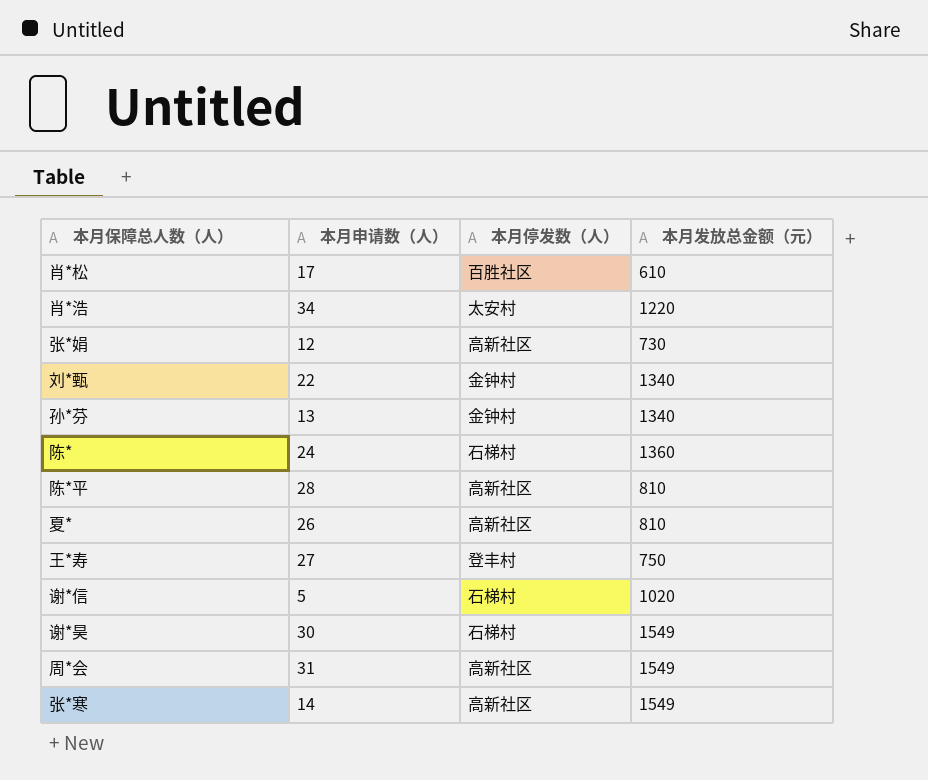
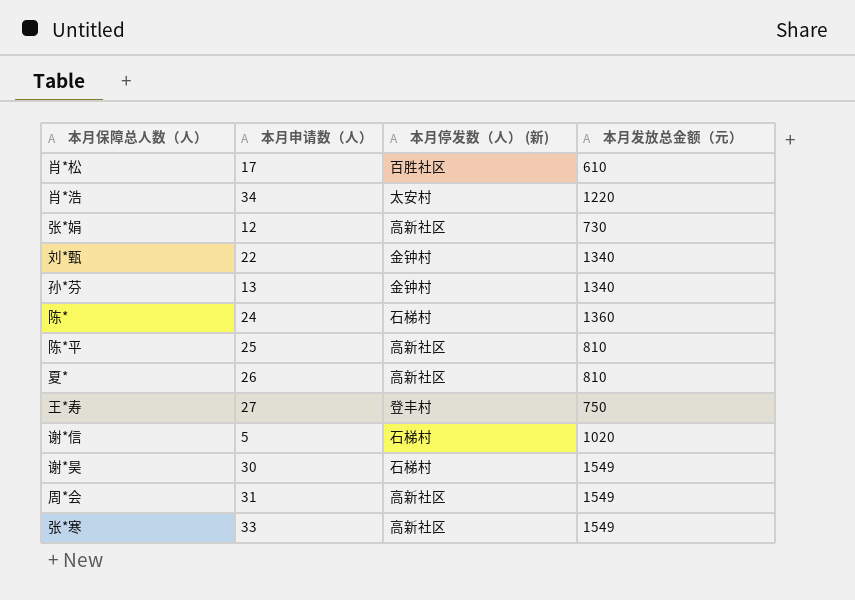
column name: 本月停发数（人） -> 本月停发数（人） (新)
陈*平 | 本月申请数（人）: 28 -> 25
张*寒 | 本月申请数（人）: 14 -> 33

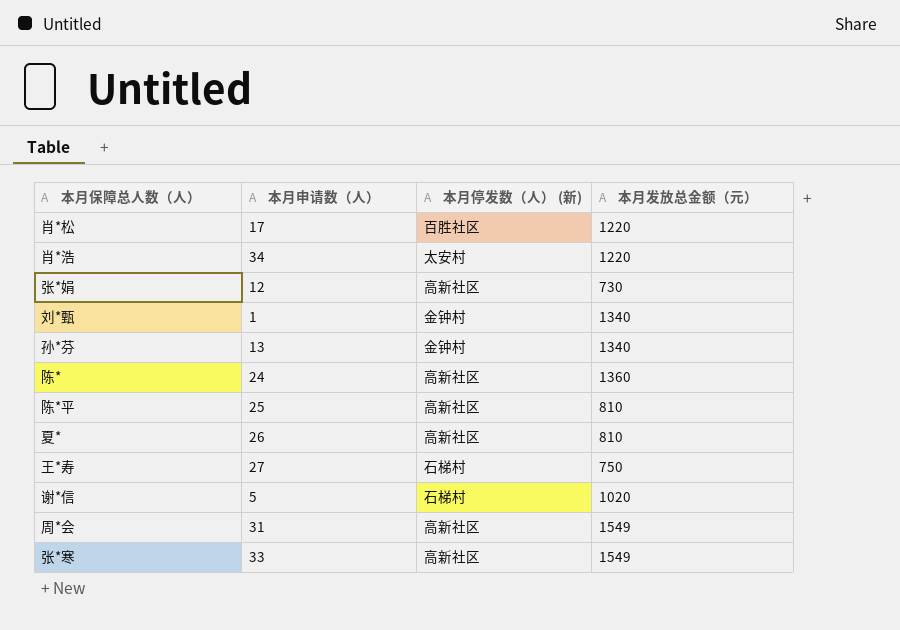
row 谢*昊: 30 | 石梯村 | 1549 -> none
肖*松 | 本月发放总金额（元）: 610 -> 1220
刘*甄 | 本月申请数（人）: 22 -> 1
陈* | 本月停发数（人） (新): 石梯村 -> 高新社区
王*寿 | 本月停发数（人） (新): 登丰村 -> 石梯村

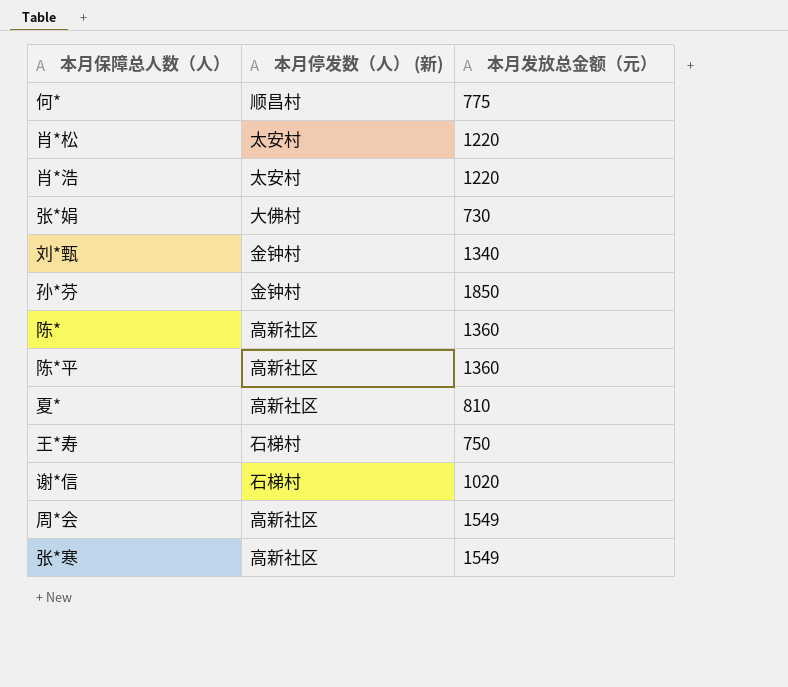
column 本月申请数（人） | position: 2 -> none
row 何*: none -> 顺昌村 | 775
肖*松 | 本月停发数（人） (新): 百胜社区 -> 太安村
张*娟 | 本月停发数（人） (新): 高新社区 -> 大佛村
孙*芬 | 本月发放总金额（元）: 1340 -> 1850
陈*平 | 本月发放总金额（元）: 810 -> 1360

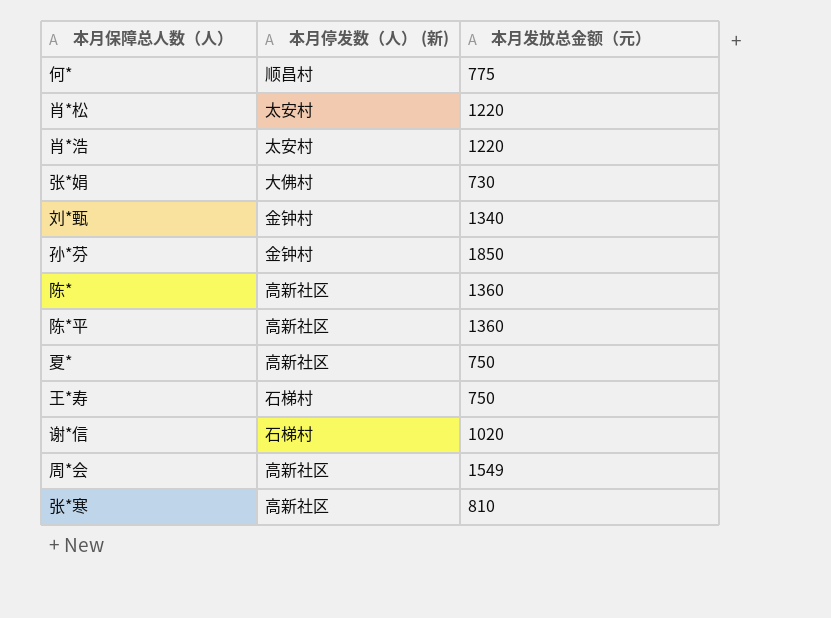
夏* | 本月发放总金额（元）: 810 -> 750
张*寒 | 本月发放总金额（元）: 1549 -> 810

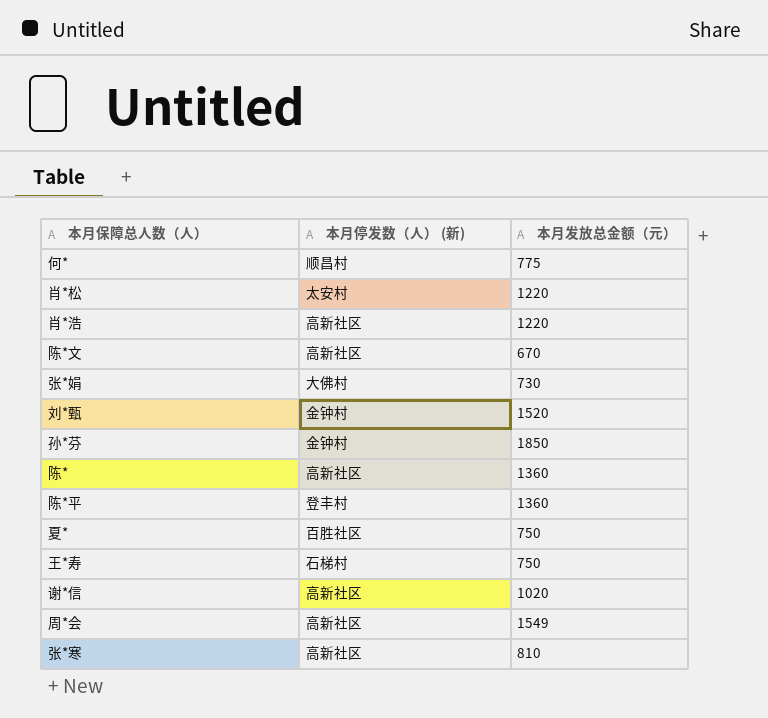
肖*浩 | 本月停发数（人） (新): 太安村 -> 高新社区
row 陈*文: none -> 高新社区 | 670
刘*甄 | 本月发放总金额（元）: 1340 -> 1520
陈*平 | 本月停发数（人） (新): 高新社区 -> 登丰村
夏* | 本月停发数（人） (新): 高新社区 -> 百胜社区
谢*信 | 本月停发数（人） (新): 石梯村 -> 高新社区

